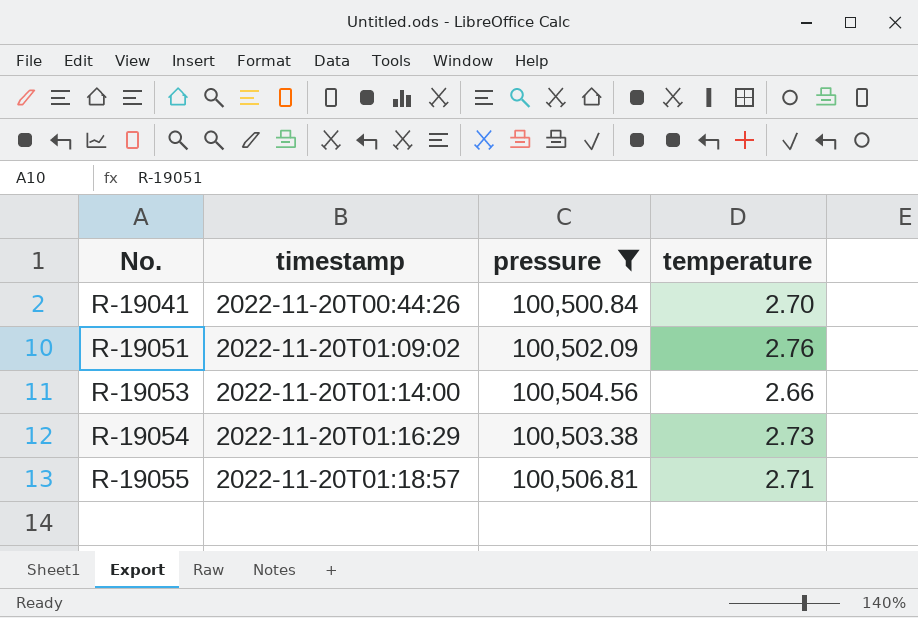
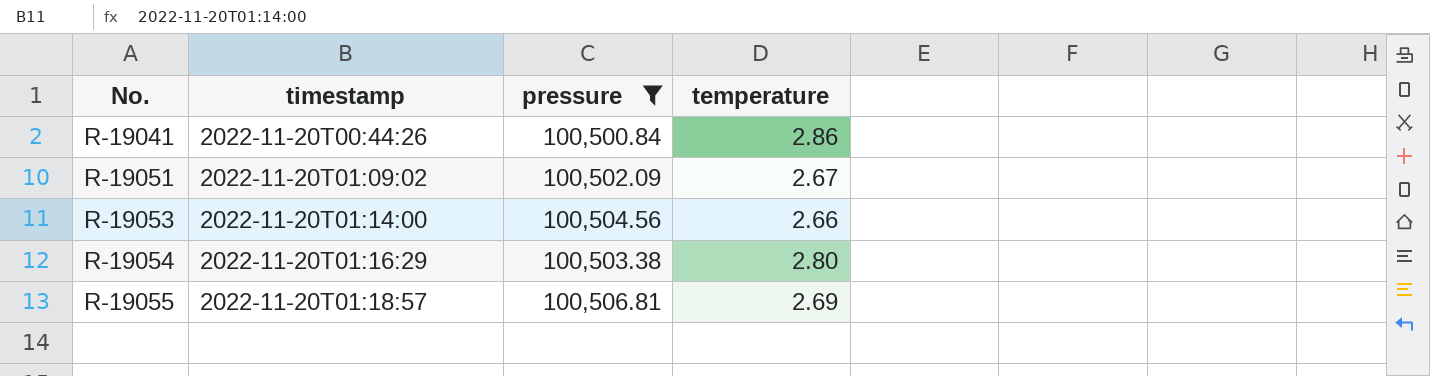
R-19041 | temperature: 2.70 -> 2.86
R-19051 | temperature: 2.76 -> 2.67
R-19054 | temperature: 2.73 -> 2.80
R-19055 | temperature: 2.71 -> 2.69

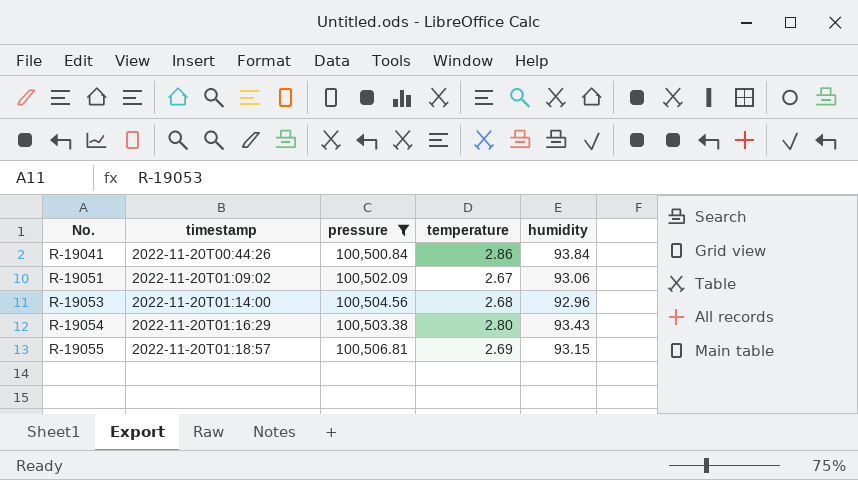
column humidity | position: none -> 5
R-19053 | temperature: 2.66 -> 2.68

